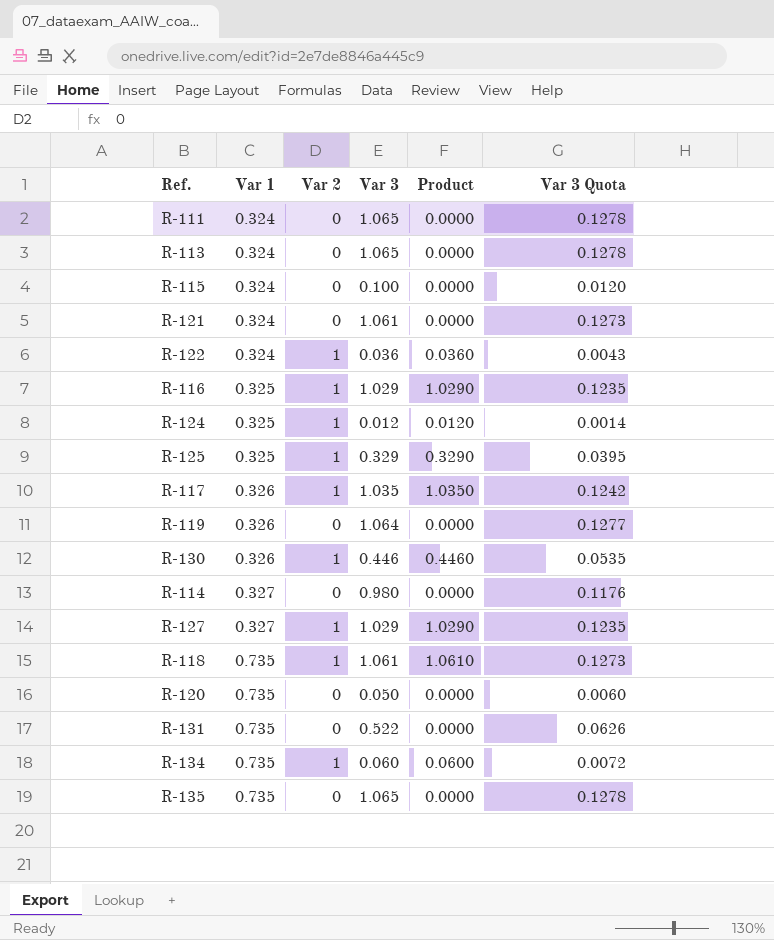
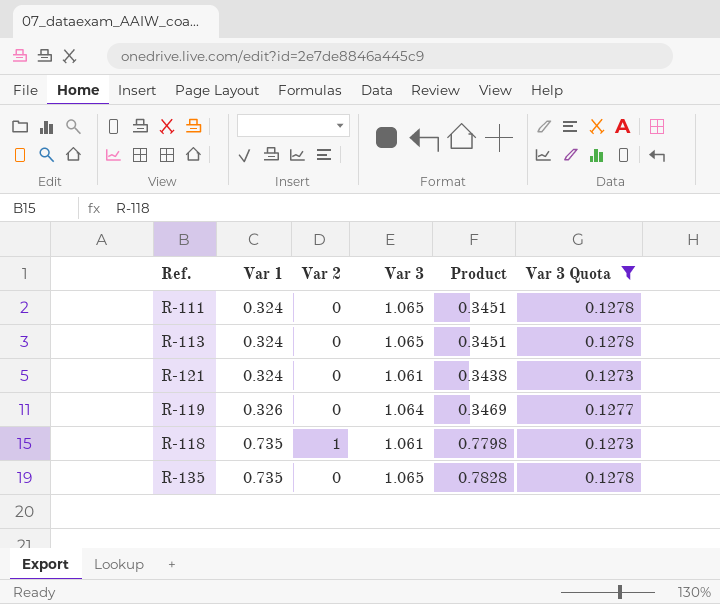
filter: none -> Var 3 Quota >= 0.1273
column Product | formula: [Var 2] * [Var 3] -> [Var 1] * [Var 3]

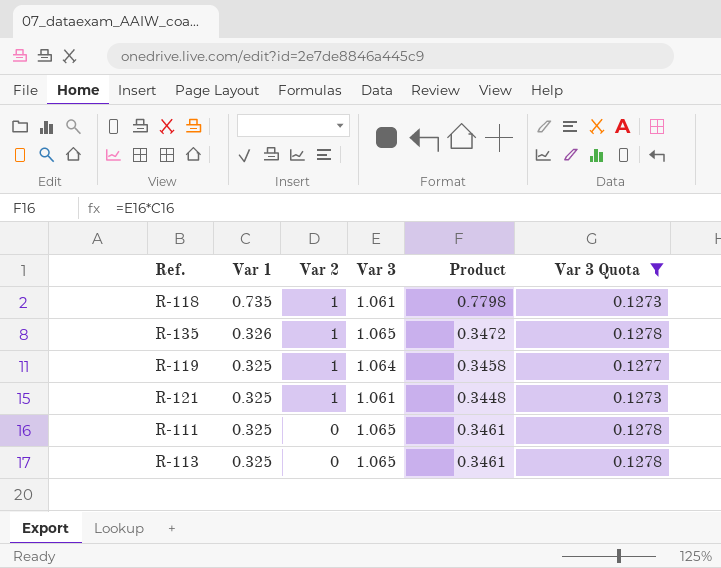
row order: Var 1 ascending -> Var 1 descending
R-135 | Var 1: 0.735 -> 0.326
R-135 | Var 2: 0 -> 1
R-135 | Product: 0.7828 -> 0.3472
R-119 | Var 1: 0.326 -> 0.325
R-119 | Var 2: 0 -> 1
R-119 | Product: 0.3469 -> 0.3458
R-121 | Var 1: 0.324 -> 0.325
R-121 | Var 2: 0 -> 1
R-121 | Product: 0.3438 -> 0.3448
R-111 | Var 1: 0.324 -> 0.325
R-111 | Product: 0.3451 -> 0.3461
R-113 | Var 1: 0.324 -> 0.325
R-113 | Product: 0.3451 -> 0.3461

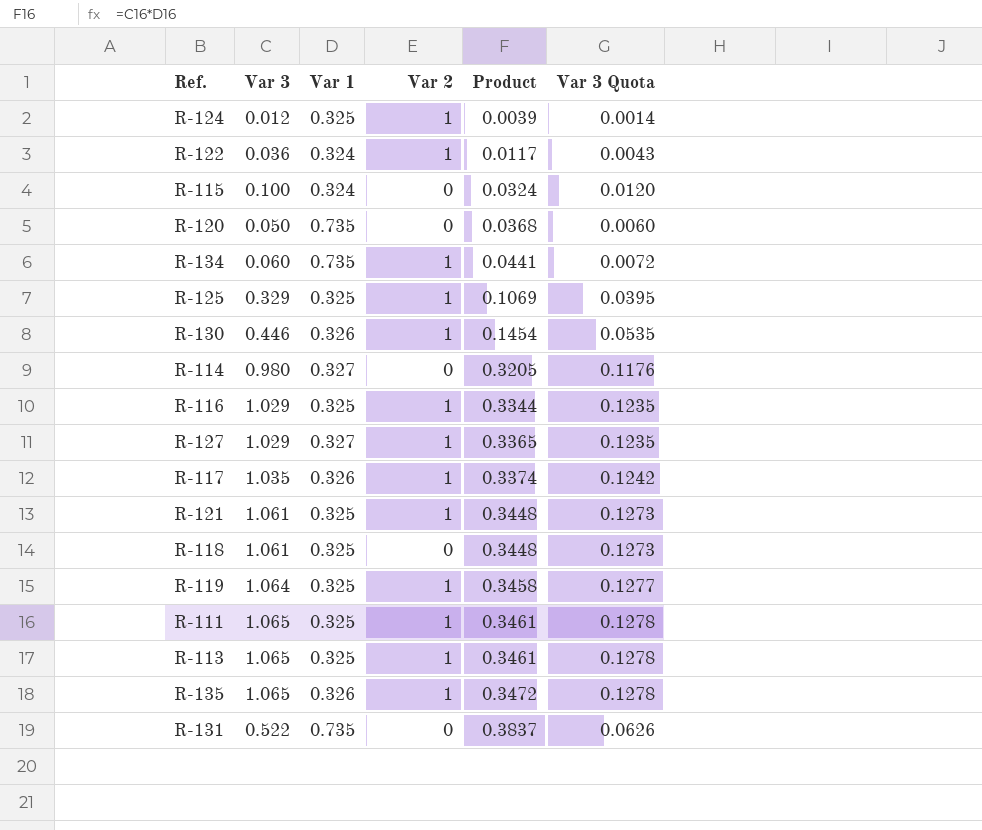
filter: Var 3 Quota >= 0.1273 -> none
row order: Var 1 descending -> Product ascending
column Var 3 | position: 4 -> 2
R-118 | Var 1: 0.735 -> 0.325
R-118 | Var 2: 1 -> 0
R-118 | Product: 0.7798 -> 0.3448
R-111 | Var 2: 0 -> 1
R-113 | Var 2: 0 -> 1

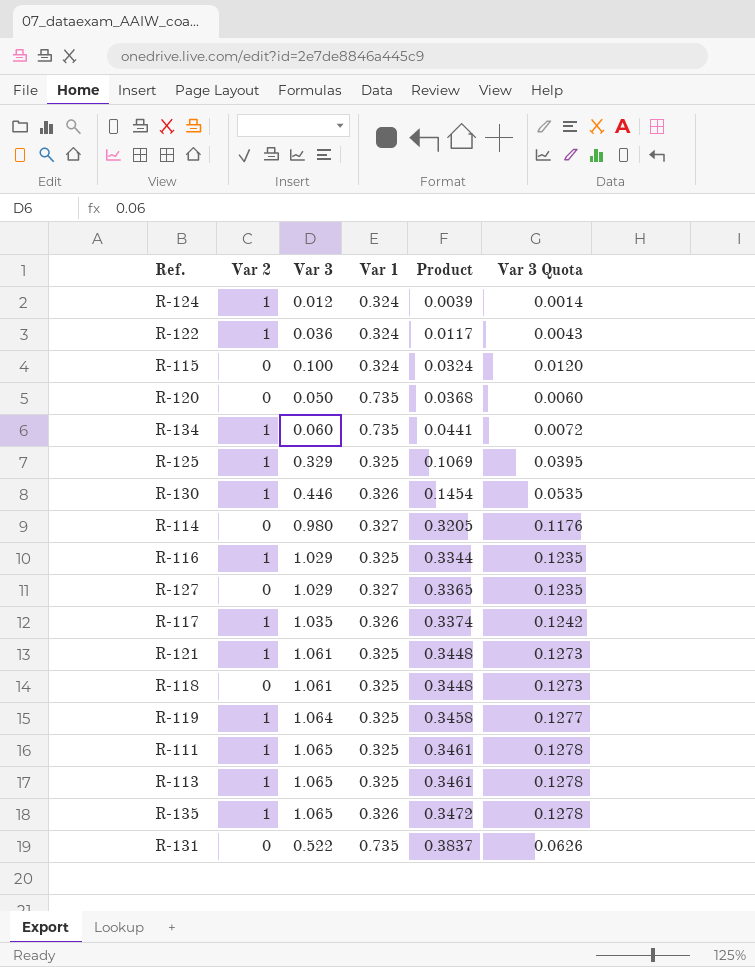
column Var 2 | position: 4 -> 2
R-124 | Var 1: 0.325 -> 0.324
R-127 | Var 2: 1 -> 0

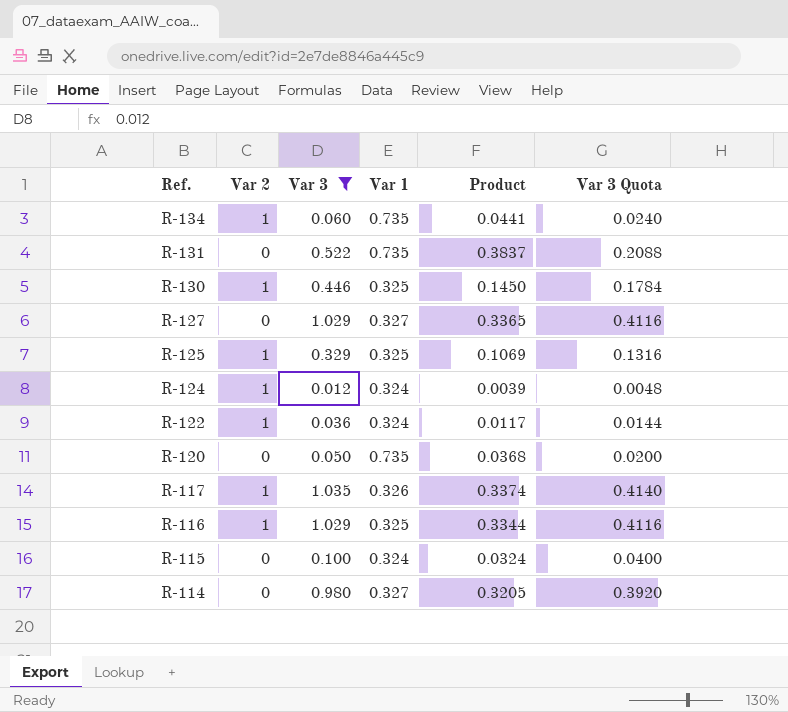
filter: none -> Var 3 <= 1.035
row order: Product ascending -> Ref. descending
column Var 3 Quota | formula: [Var 3] * 0.12 -> [Var 3] * 0.4
R-130 | Var 1: 0.326 -> 0.325
R-130 | Product: 0.1454 -> 0.1450

